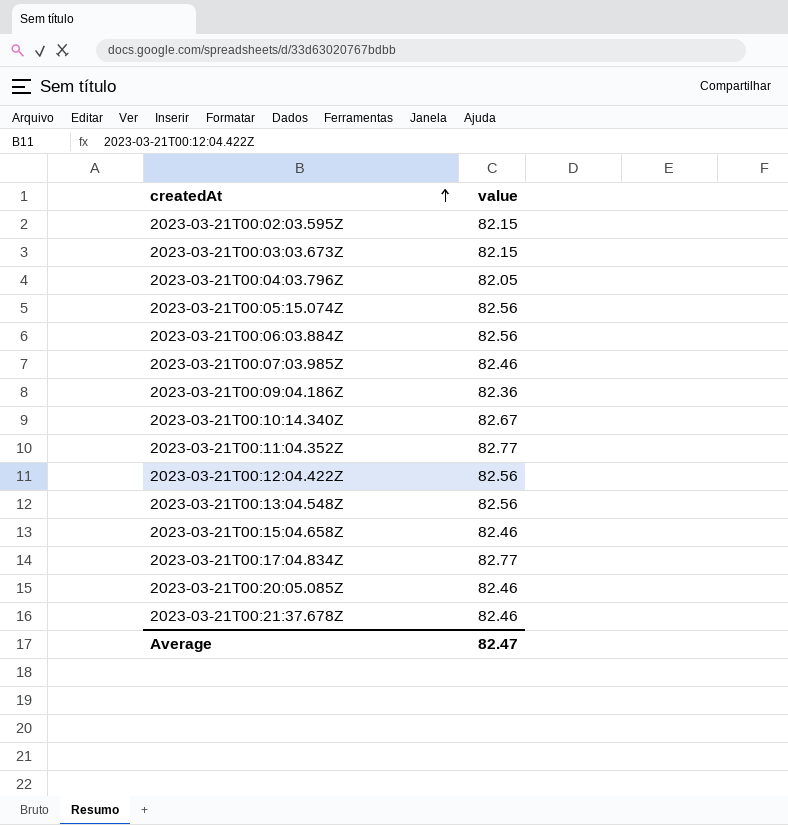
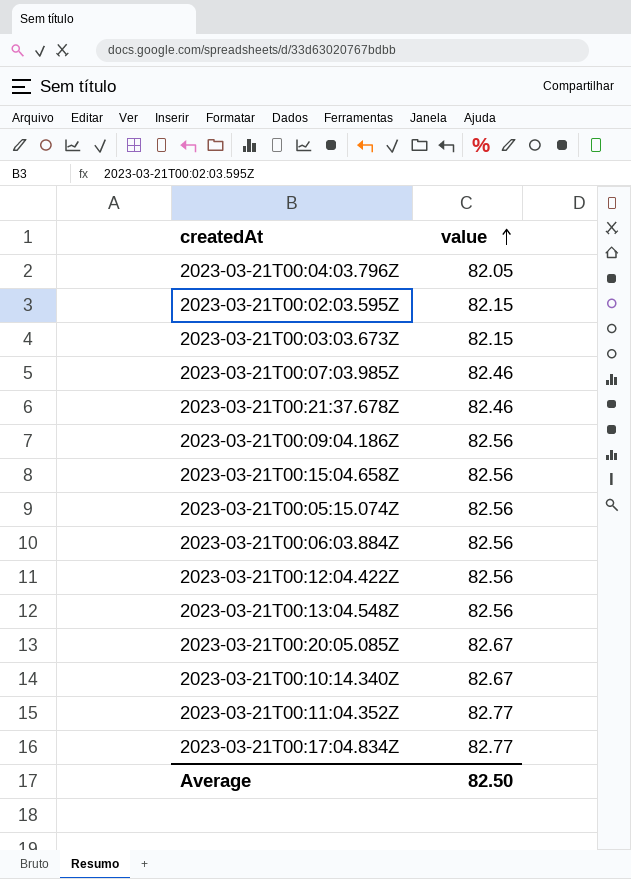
row order: createdAt ascending -> value ascending
2023-03-21T00:09:04.186Z | value: 82.36 -> 82.56
2023-03-21T00:15:04.658Z | value: 82.46 -> 82.56
2023-03-21T00:20:05.085Z | value: 82.46 -> 82.67
Average | value: 82.47 -> 82.50

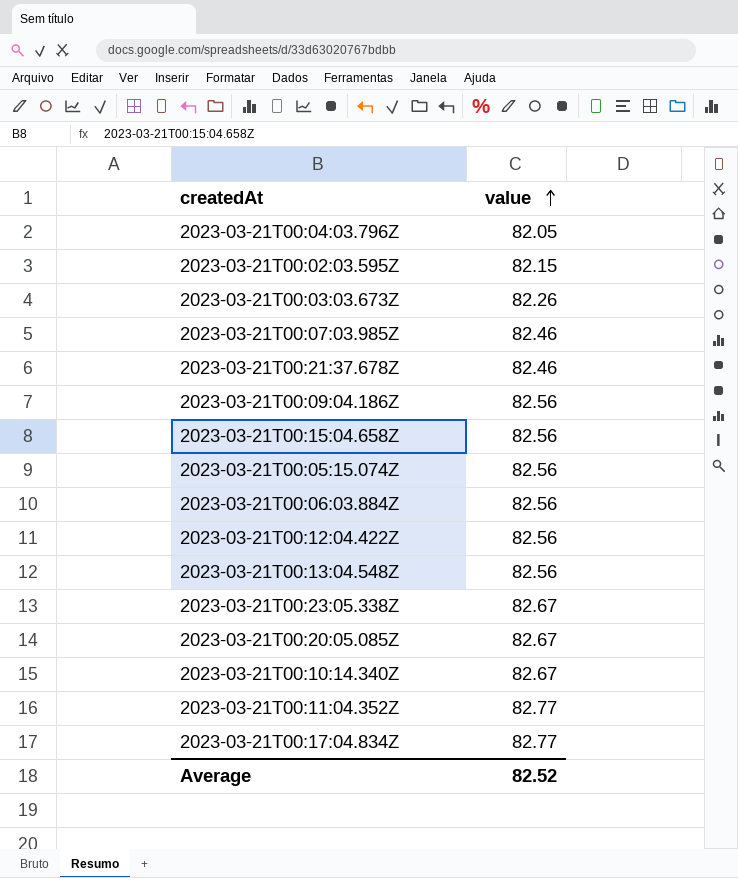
2023-03-21T00:03:03.673Z | value: 82.15 -> 82.26
row 2023-03-21T00:23:05.338Z: none -> 82.67
Average | value: 82.50 -> 82.52

